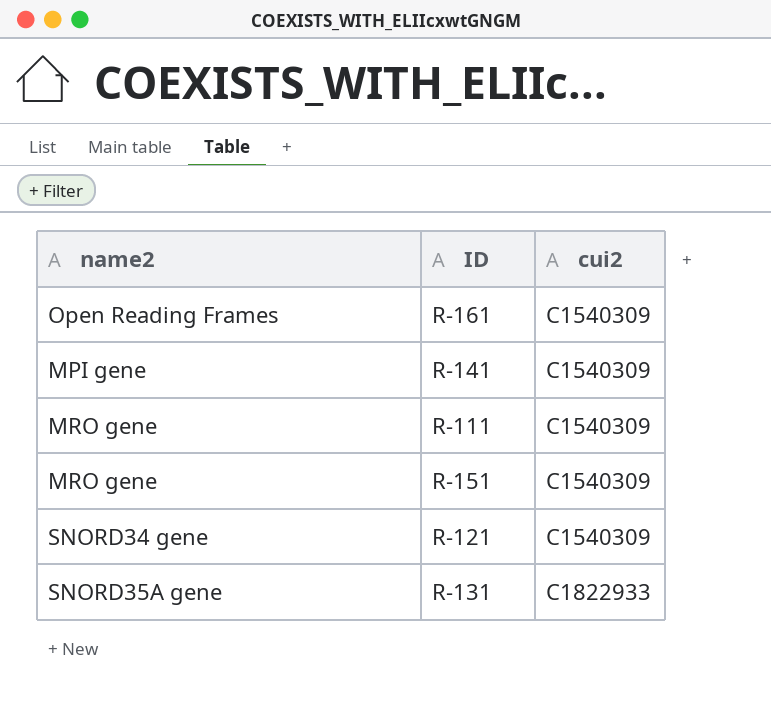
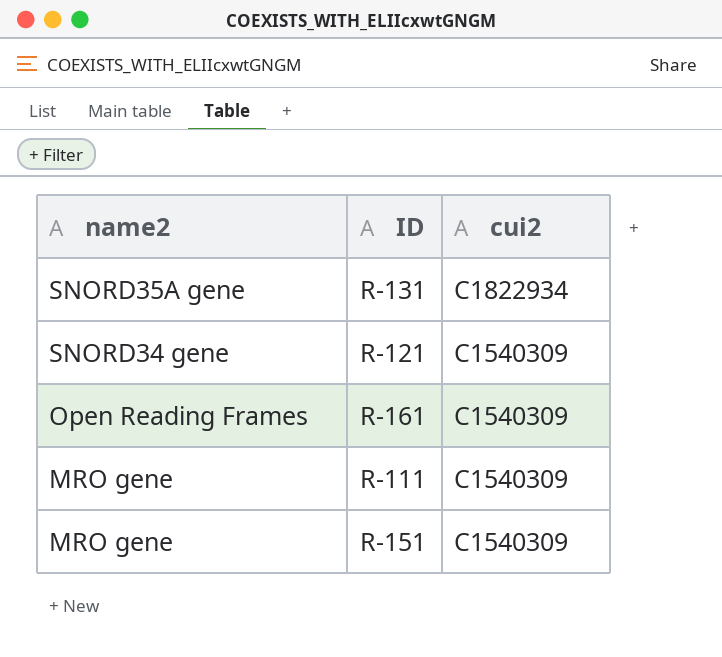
row order: cui2 ascending -> name2 descending
row R-141: MPI gene | C1540309 -> none
R-131 | cui2: C1822933 -> C1822934

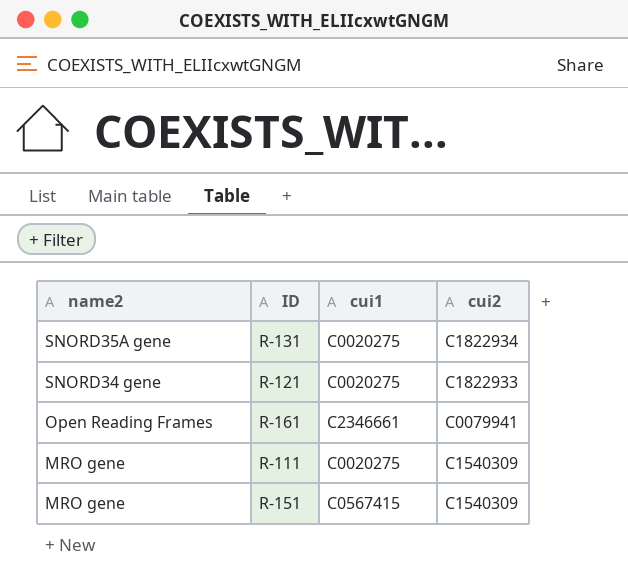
column cui1 | position: none -> 3
R-121 | cui2: C1540309 -> C1822933
R-161 | cui2: C1540309 -> C0079941

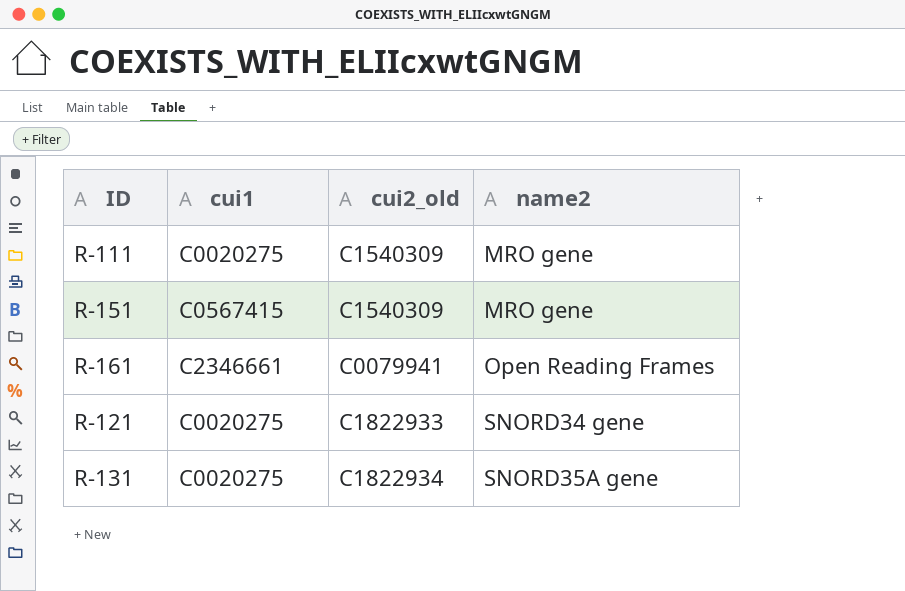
row order: name2 descending -> name2 ascending
column name: cui2 -> cui2_old
column name2 | position: 1 -> 4

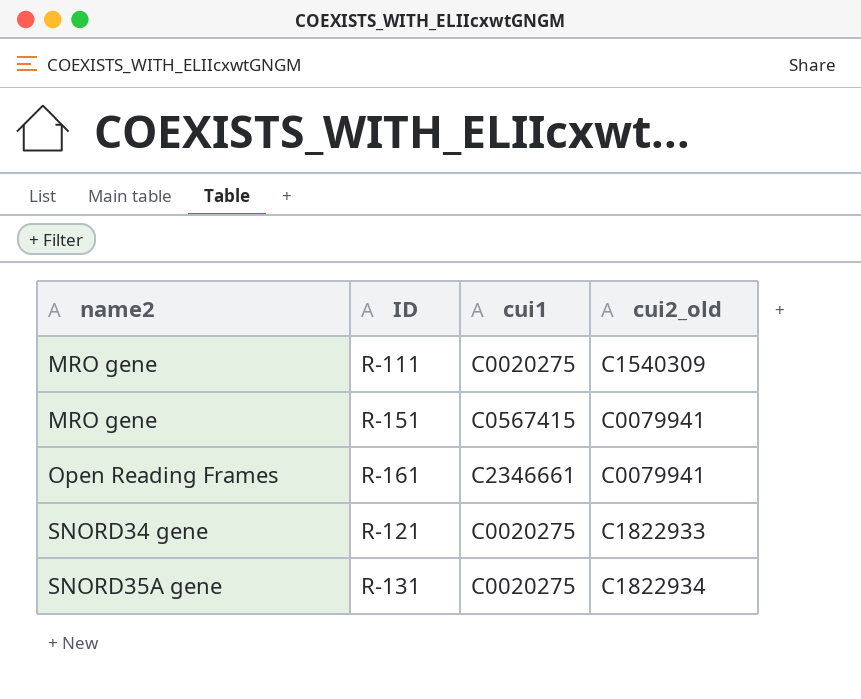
column name2 | position: 4 -> 1
R-151 | cui2_old: C1540309 -> C0079941

